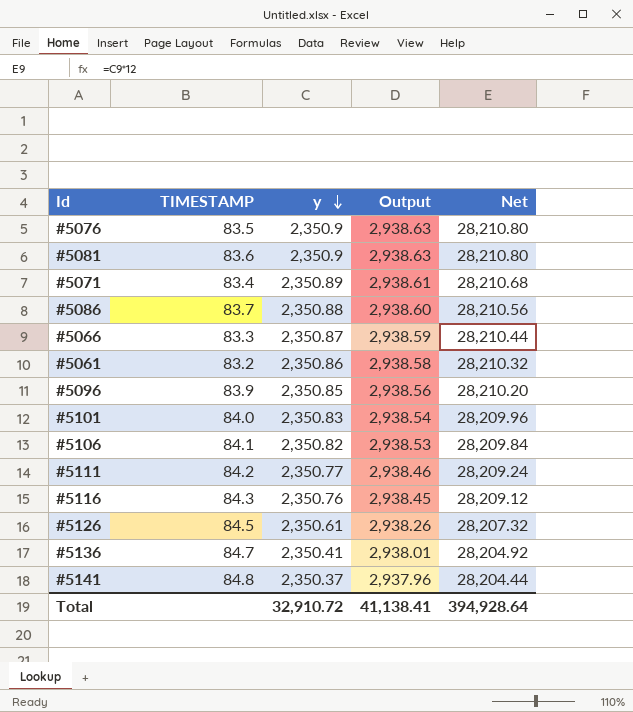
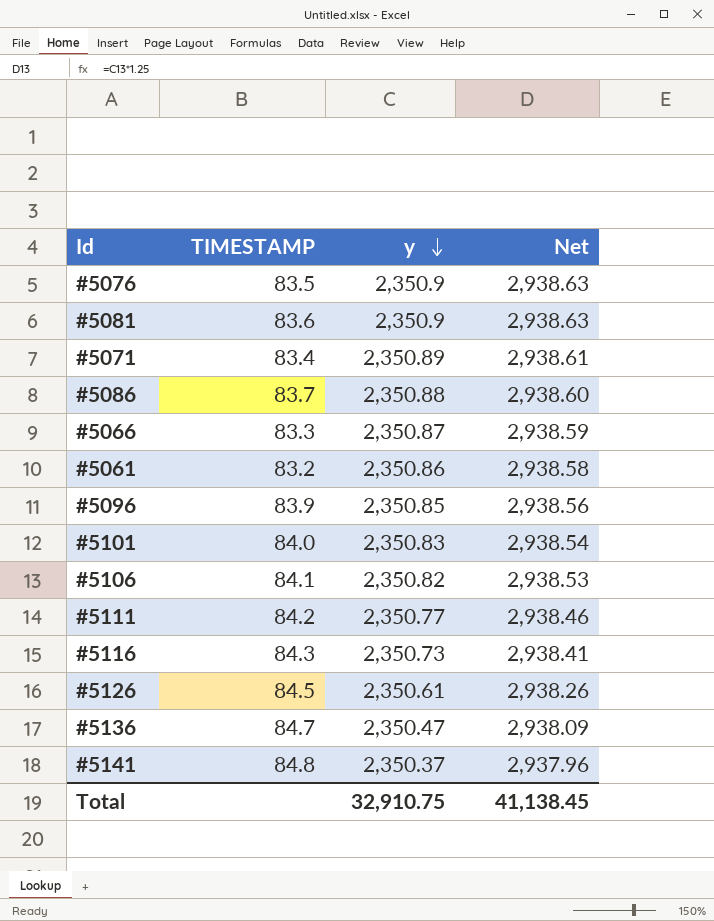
column Output | formula: [y] * 1.25 -> none
column Net | formula: [y] * 12 -> [y] * 1.25
#5116 | y: 2,350.76 -> 2,350.73
#5136 | y: 2,350.41 -> 2,350.47
Total | y: 32,910.72 -> 32,910.75
Total | Net: 394,928.64 -> 41,138.45

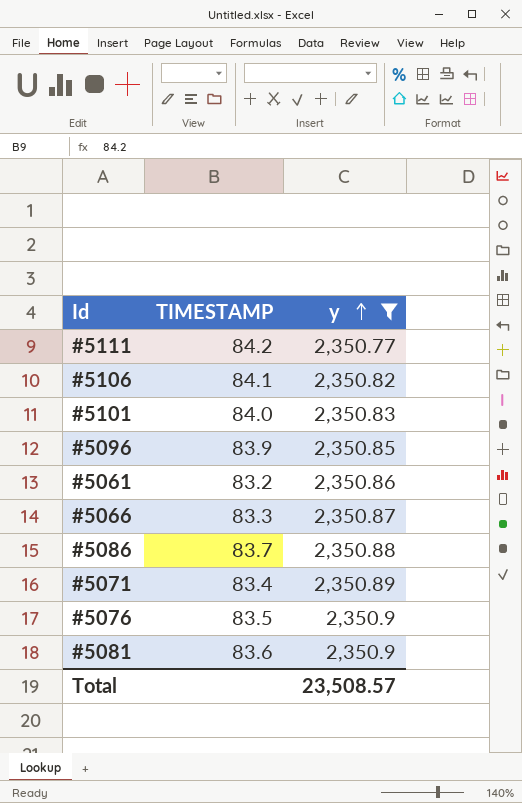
filter: none -> y >= 2,350.77
row order: y descending -> y ascending
column Net | formula: [y] * 1.25 -> none
Total | y: 32,910.75 -> 23,508.57

